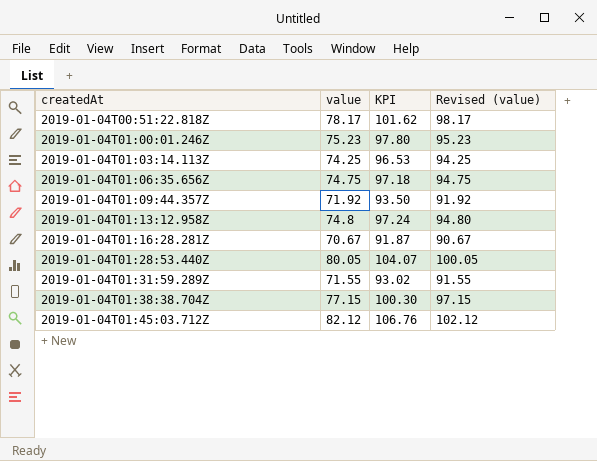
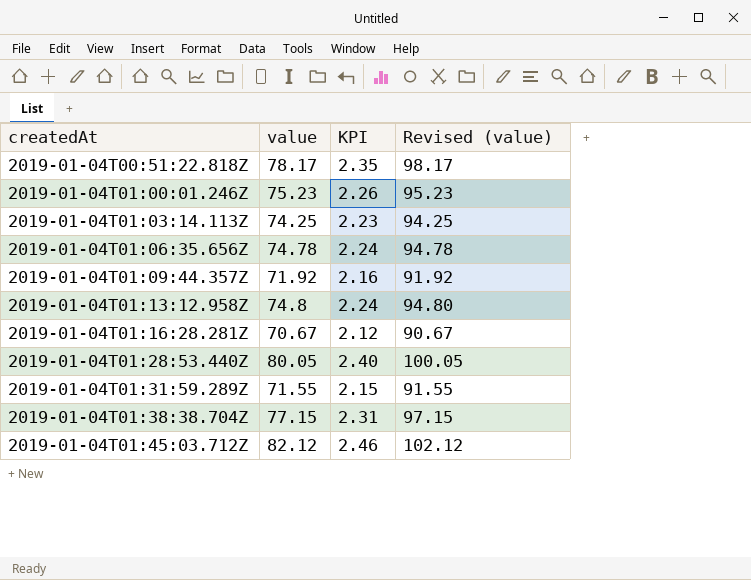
column KPI | formula: [value] * 1.3 -> [value] * 0.03
2019-01-04T01:06:35.656Z | value: 74.75 -> 74.78
2019-01-04T01:06:35.656Z | Revised (value): 94.75 -> 94.78

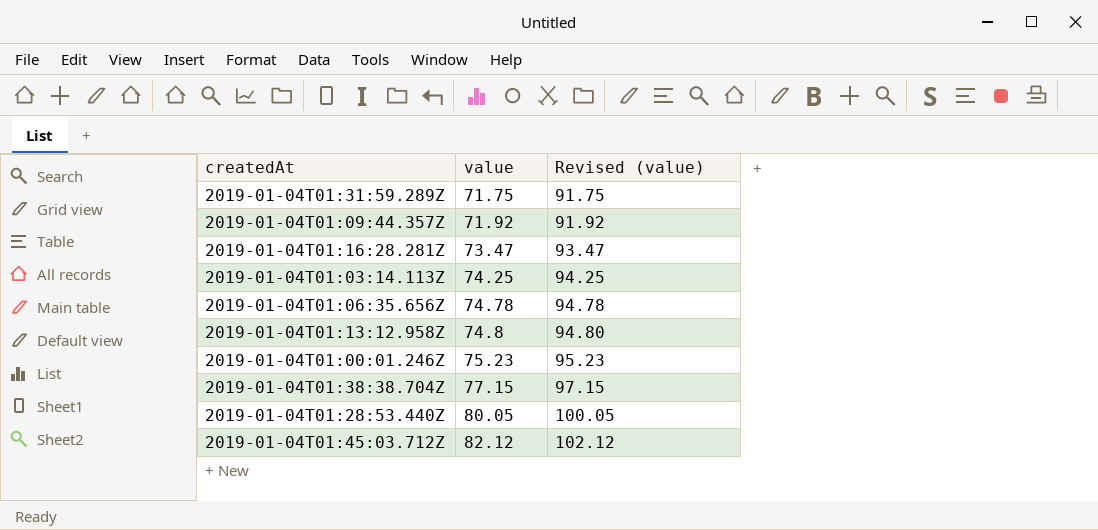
row order: createdAt ascending -> value ascending
column KPI | formula: [value] * 0.03 -> none
row 2019-01-04T00:51:22.818Z: 78.17 | 2.35 | 98.17 -> none
2019-01-04T01:31:59.289Z | value: 71.55 -> 71.75
2019-01-04T01:31:59.289Z | Revised (value): 91.55 -> 91.75
2019-01-04T01:16:28.281Z | value: 70.67 -> 73.47
2019-01-04T01:16:28.281Z | Revised (value): 90.67 -> 93.47

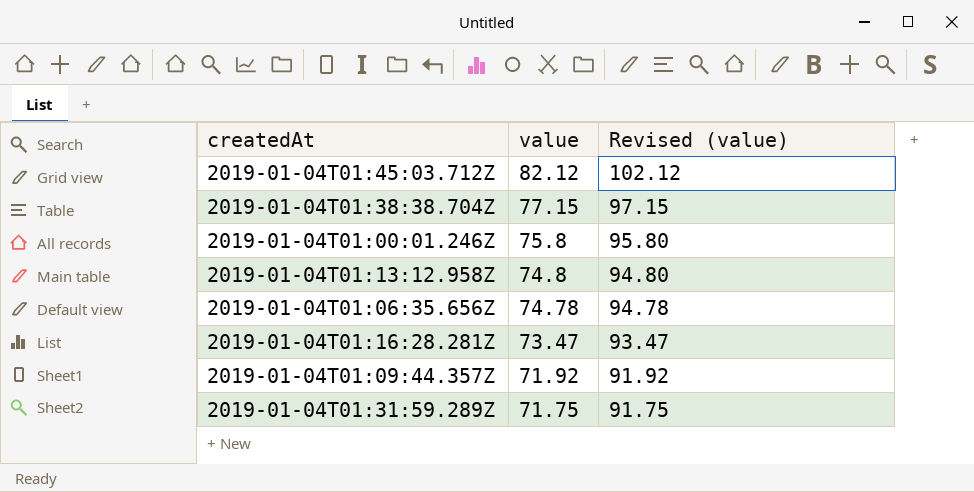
row order: value ascending -> value descending
row 2019-01-04T01:03:14.113Z: 74.25 | 94.25 -> none
row 2019-01-04T01:28:53.440Z: 80.05 | 100.05 -> none
2019-01-04T01:00:01.246Z | value: 75.23 -> 75.8
2019-01-04T01:00:01.246Z | Revised (value): 95.23 -> 95.80

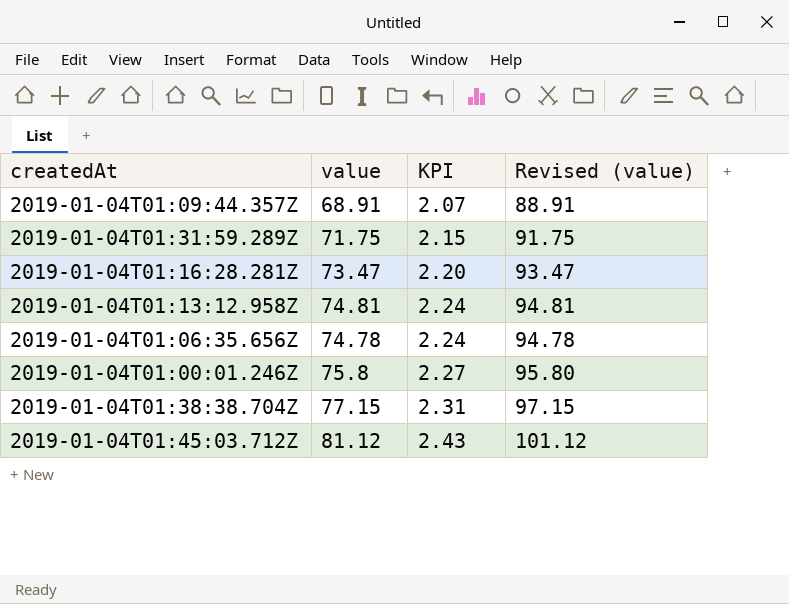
row order: value descending -> KPI ascending
column KPI | formula: none -> [value] * 0.03
2019-01-04T01:09:44.357Z | value: 71.92 -> 68.91
2019-01-04T01:09:44.357Z | Revised (value): 91.92 -> 88.91
2019-01-04T01:13:12.958Z | value: 74.8 -> 74.81
2019-01-04T01:13:12.958Z | Revised (value): 94.80 -> 94.81
2019-01-04T01:45:03.712Z | value: 82.12 -> 81.12
2019-01-04T01:45:03.712Z | Revised (value): 102.12 -> 101.12

